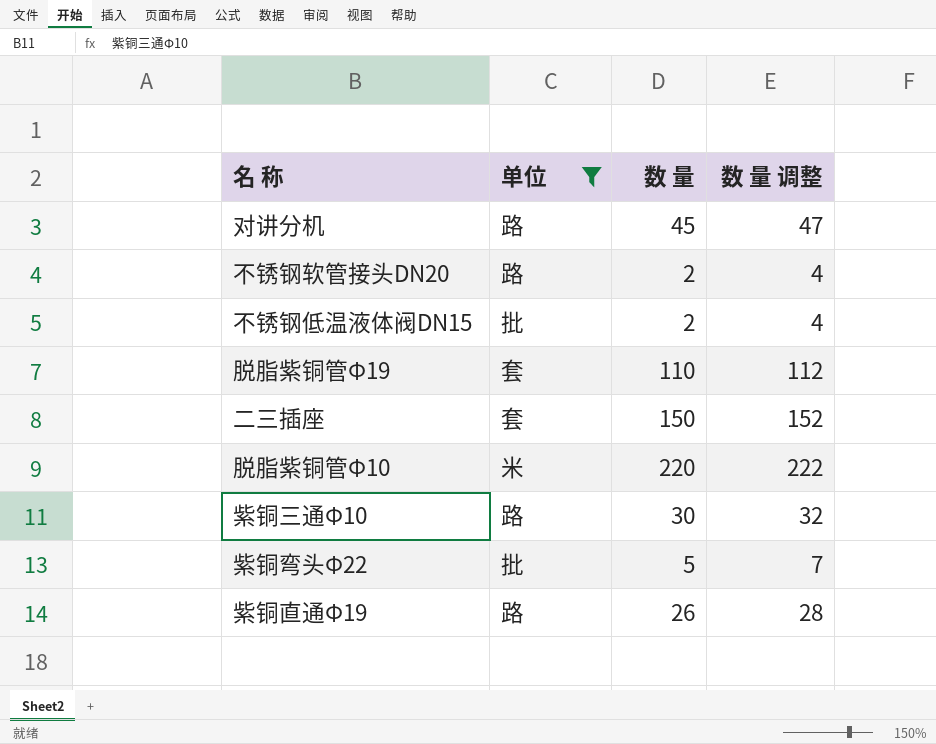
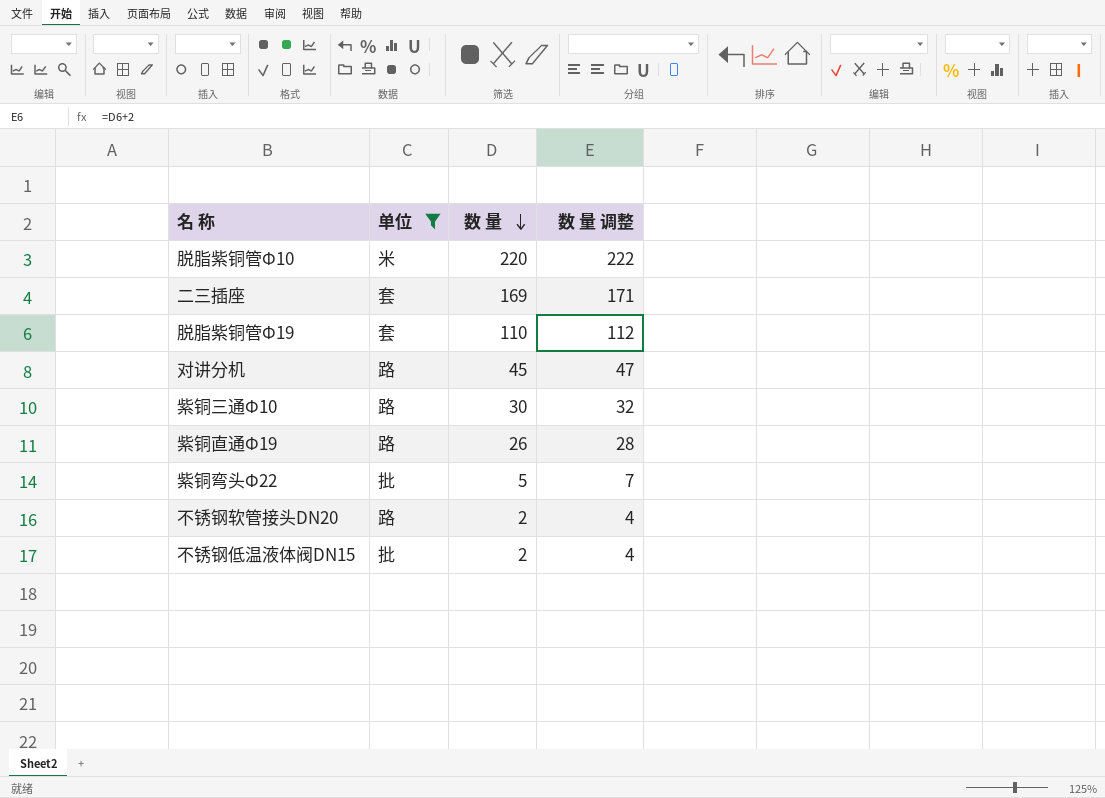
row order: none -> 数 量 descending
二三插座 | 数 量: 150 -> 169
二三插座 | 数 量 调整: 152 -> 171

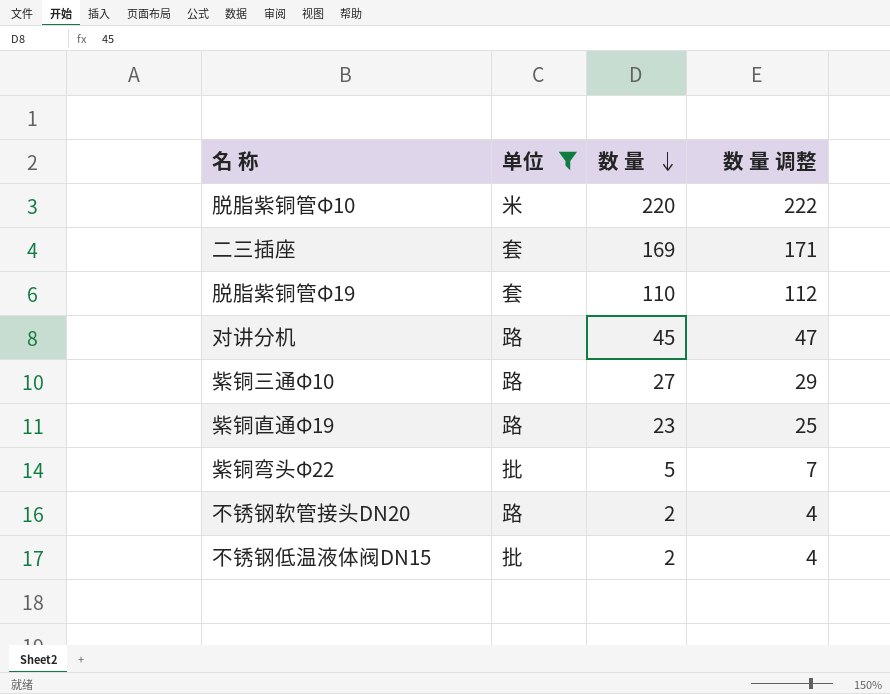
紫铜三通Φ10 | 数 量: 30 -> 27
紫铜三通Φ10 | 数 量 调整: 32 -> 29
紫铜直通Φ19 | 数 量: 26 -> 23
紫铜直通Φ19 | 数 量 调整: 28 -> 25

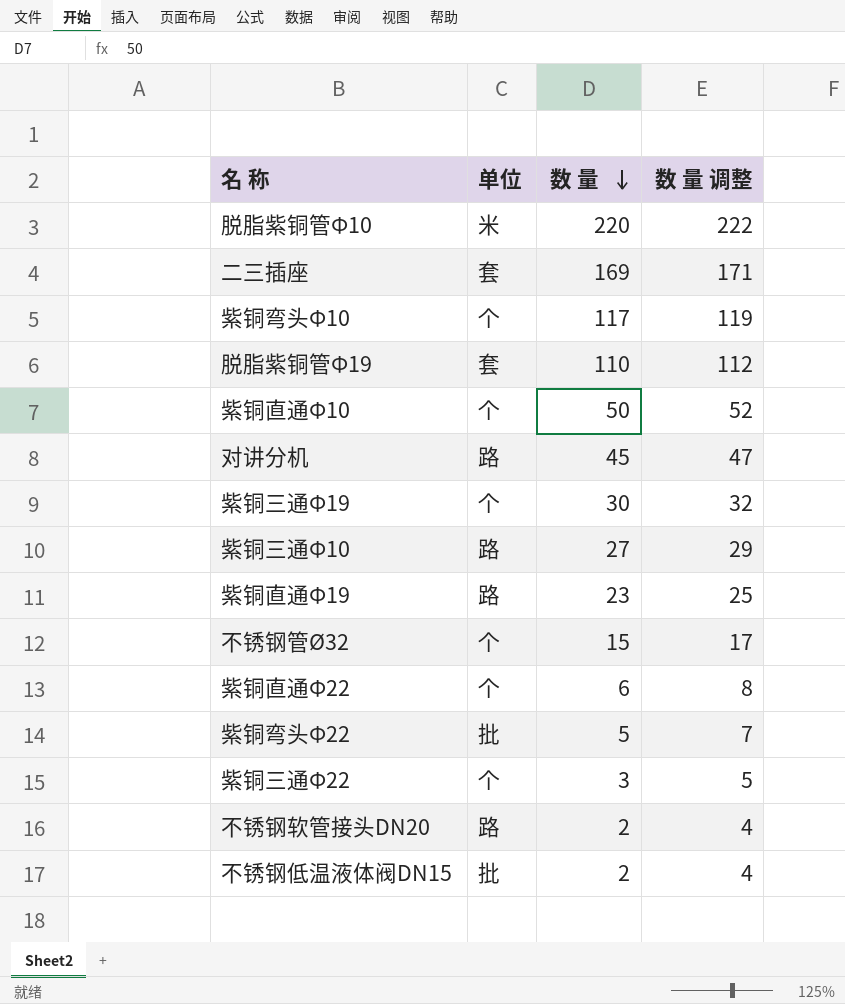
filter: 单位 != 个 -> none

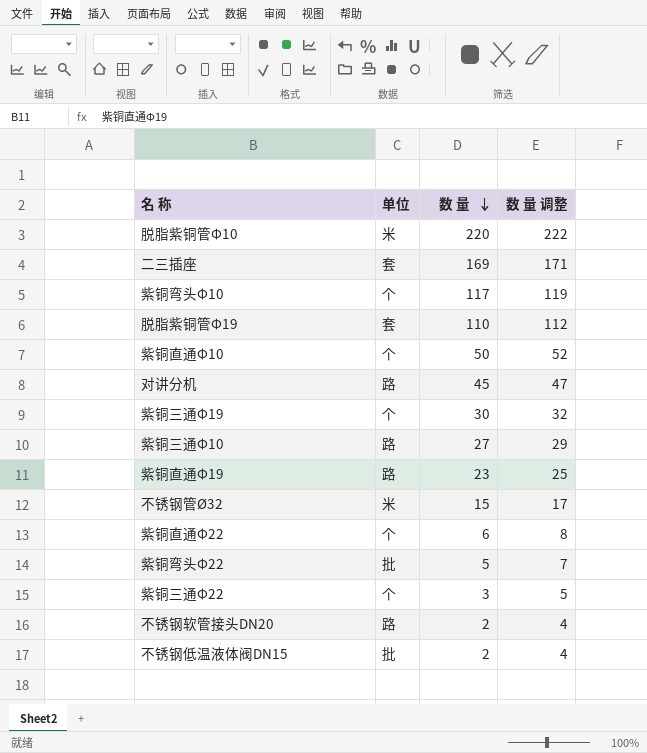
不锈钢管Ø32 | 单位: 个 -> 米

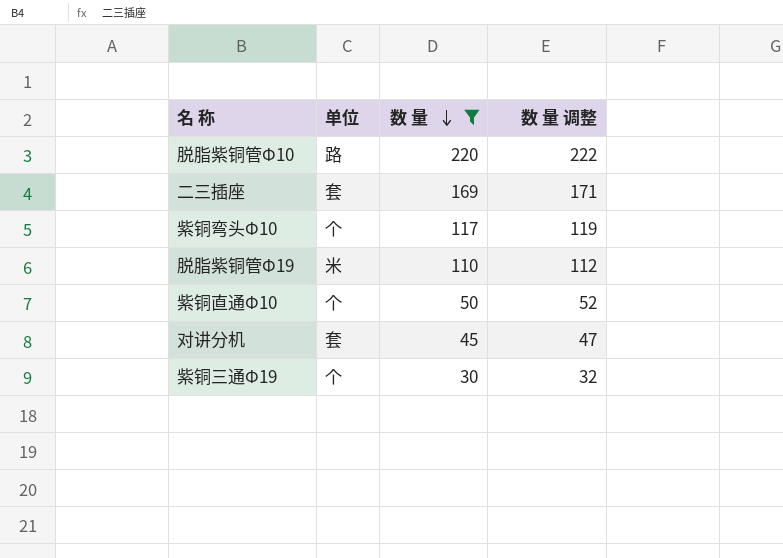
filter: none -> 数 量 >= 30
脱脂紫铜管Φ10 | 单位: 米 -> 路
脱脂紫铜管Φ19 | 单位: 套 -> 米
对讲分机 | 单位: 路 -> 套

